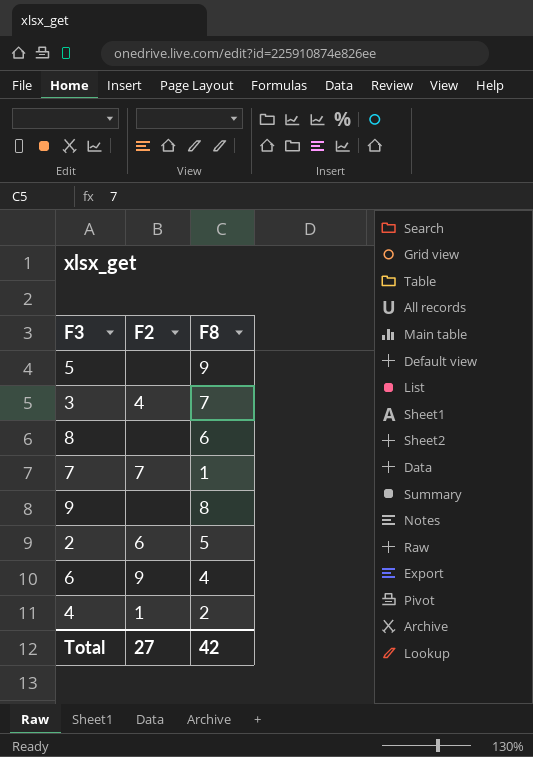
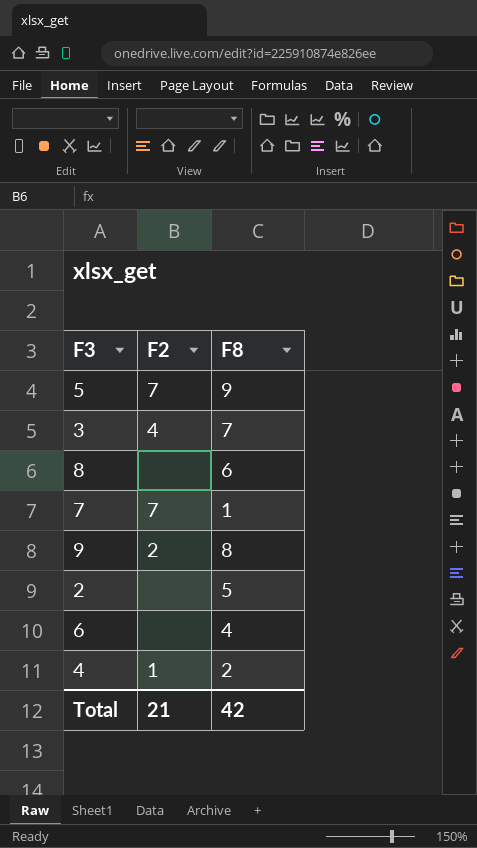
5 | F2: none -> 7
9 | F2: none -> 2
2 | F2: 6 -> none
6 | F2: 9 -> none
Total | F2: 27 -> 21

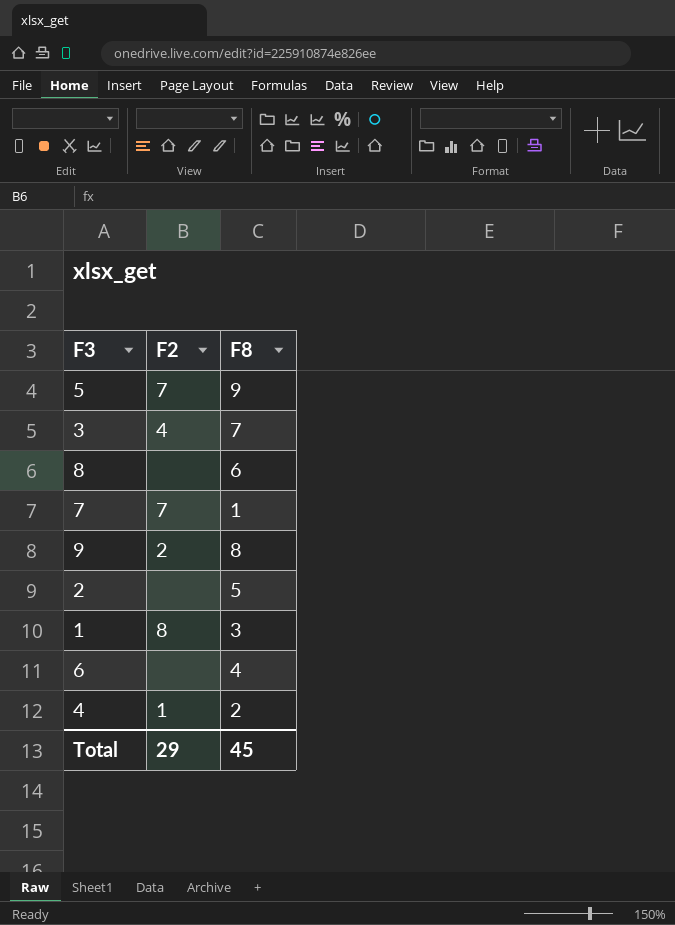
row 1: none -> 8 | 3
Total | F2: 21 -> 29
Total | F8: 42 -> 45

